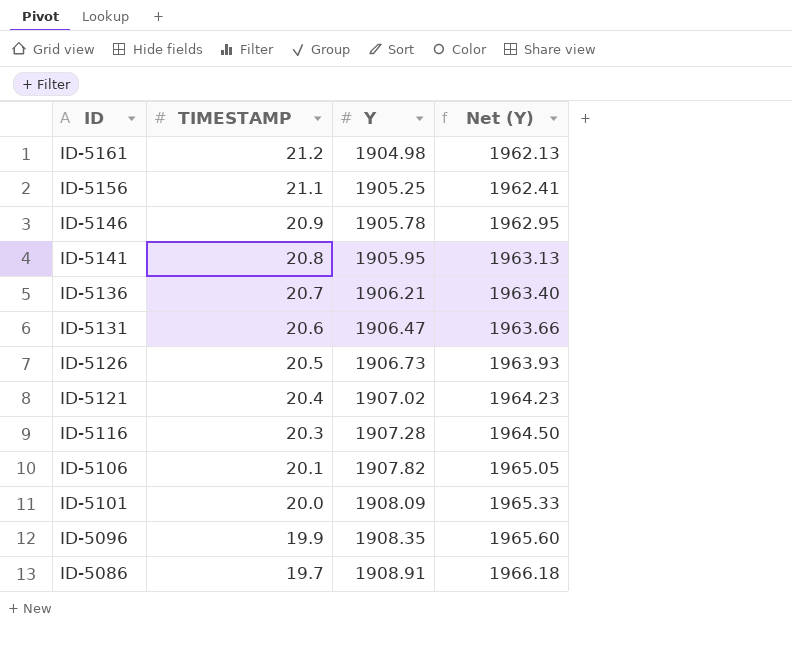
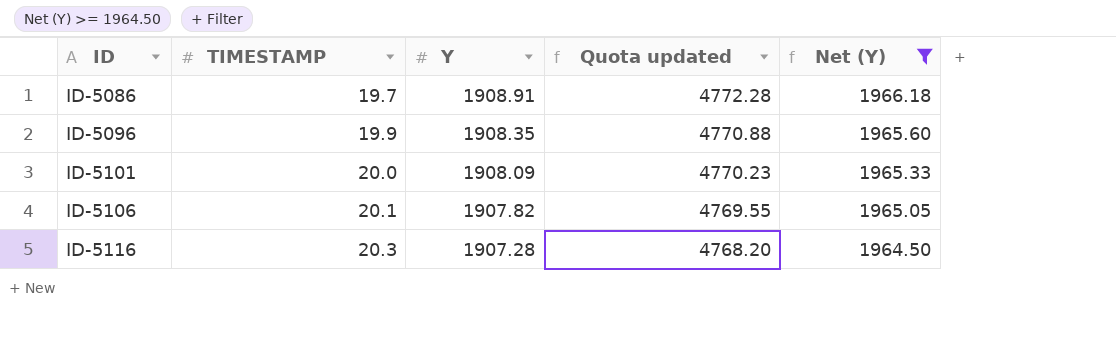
filter: none -> Net (Y) >= 1964.50
row order: ID descending -> ID ascending
column Quota updated | formula: none -> [Y] * 2.5

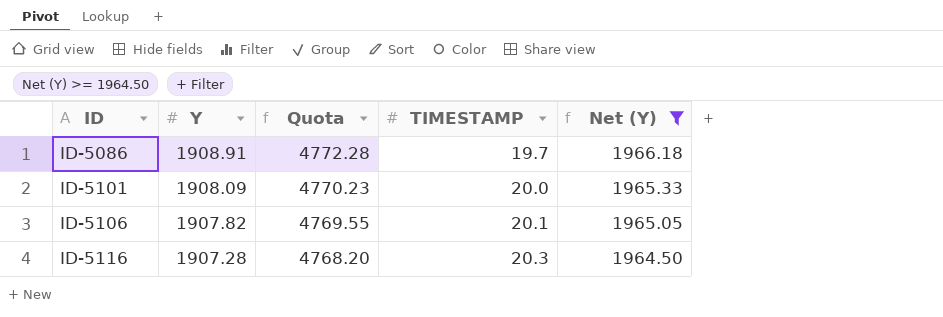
column name: Quota updated -> Quota
column TIMESTAMP | position: 2 -> 4
row ID-5096: 19.9 | 1908.35 | 4770.88 | 1965.60 -> none

